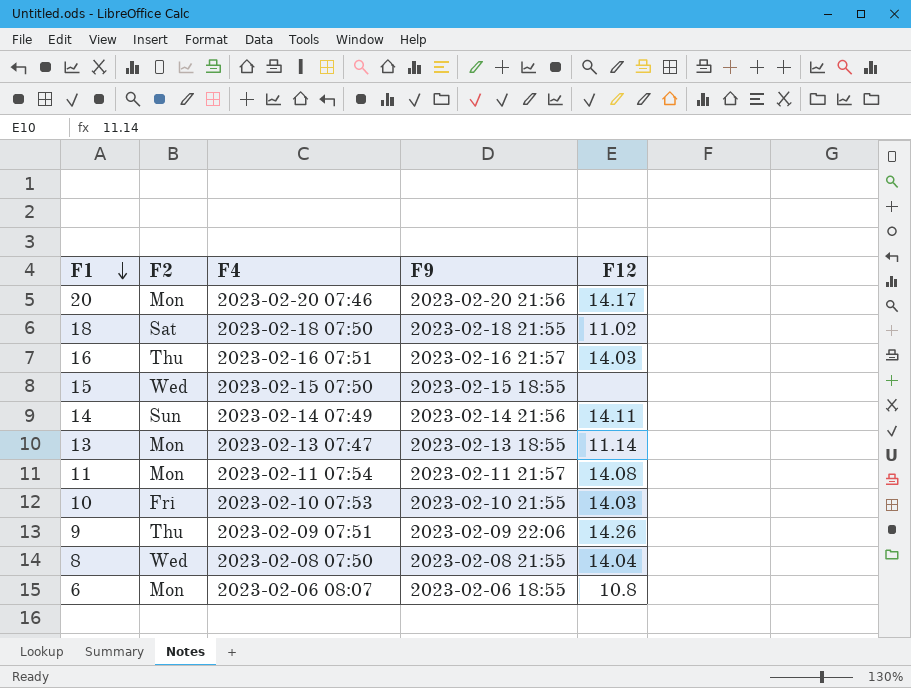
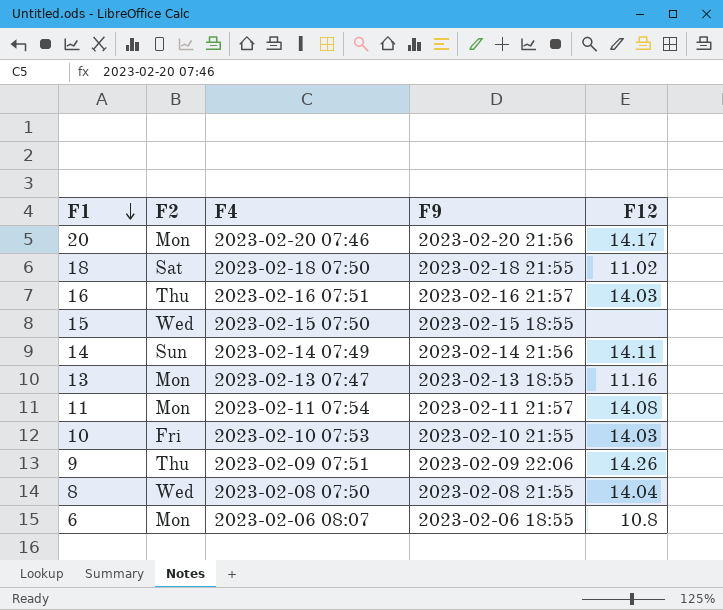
13 | F12: 11.14 -> 11.16

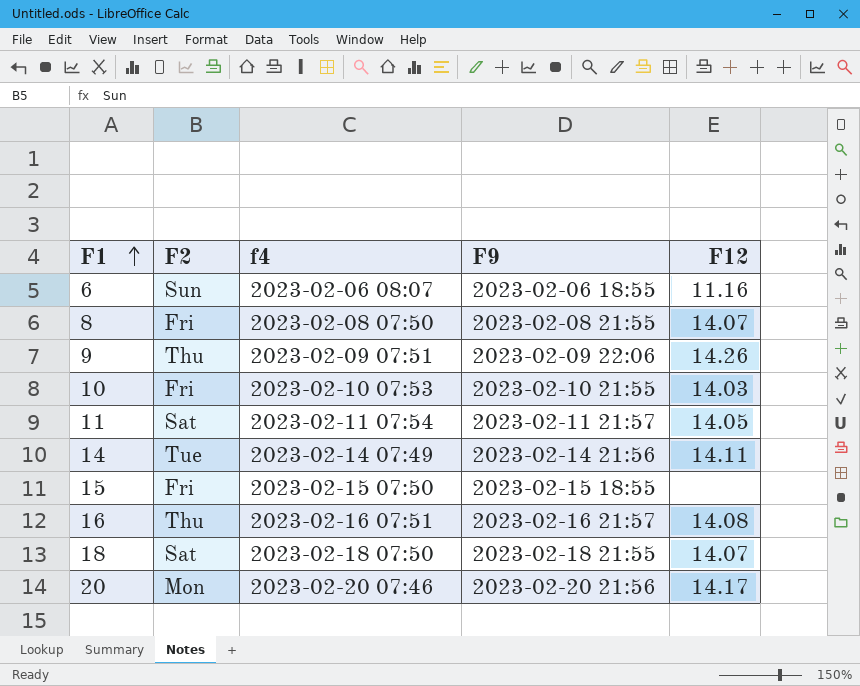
row order: F1 descending -> F1 ascending
column name: F4 -> f4
row 13: Mon | 2023-02-13 07:47 | 2023-02-13 18:55 | 11.16 -> none
6 | F2: Mon -> Sun
6 | F12: 10.8 -> 11.16
8 | F2: Wed -> Fri
8 | F12: 14.04 -> 14.07
11 | F2: Mon -> Sat
11 | F12: 14.08 -> 14.05
14 | F2: Sun -> Tue
15 | F2: Wed -> Fri
16 | F12: 14.03 -> 14.08
18 | F12: 11.02 -> 14.07

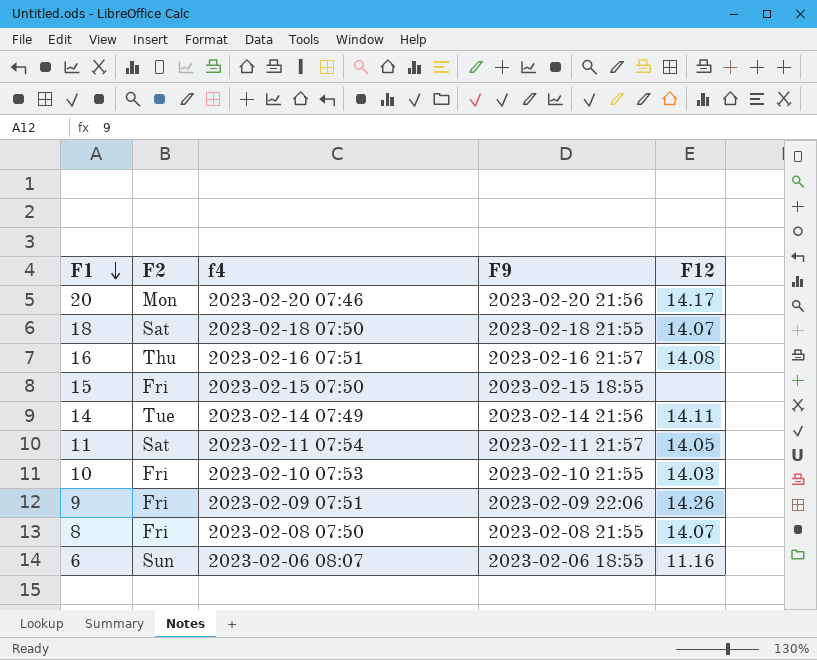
row order: F1 ascending -> F1 descending
9 | F2: Thu -> Fri

